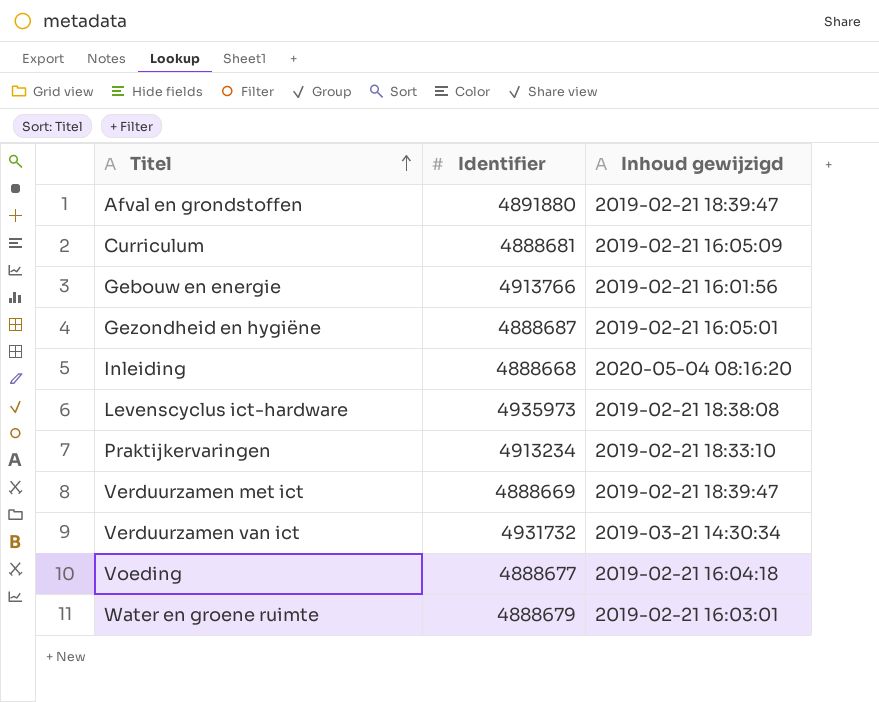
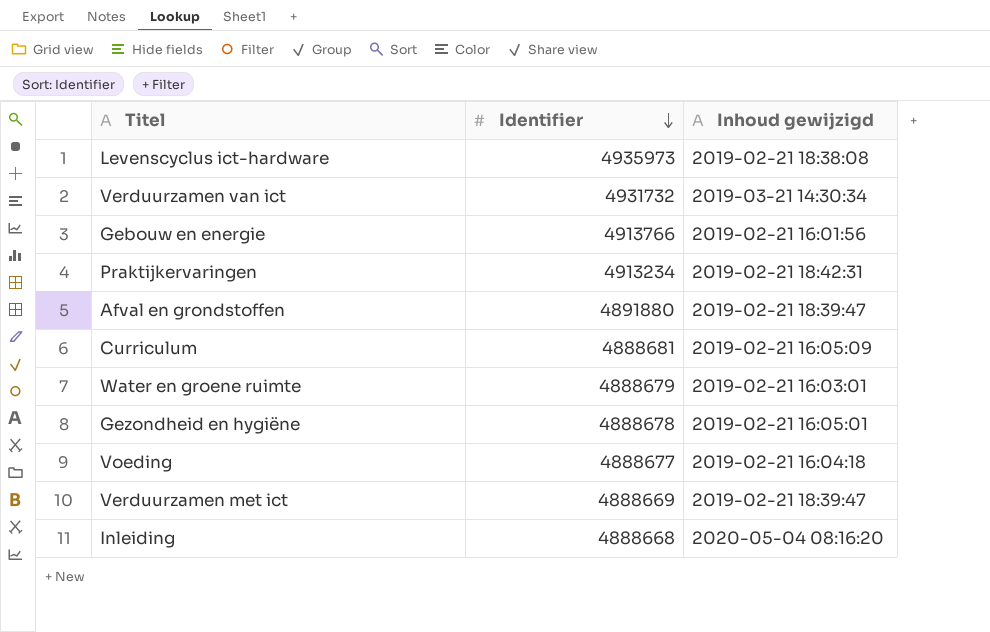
row order: Titel ascending -> Identifier descending
Praktijkervaringen | Inhoud gewijzigd: 2019-02-21 18:33:10 -> 2019-02-21 18:42:31
Gezondheid en hygiëne | Identifier: 4888687 -> 4888678

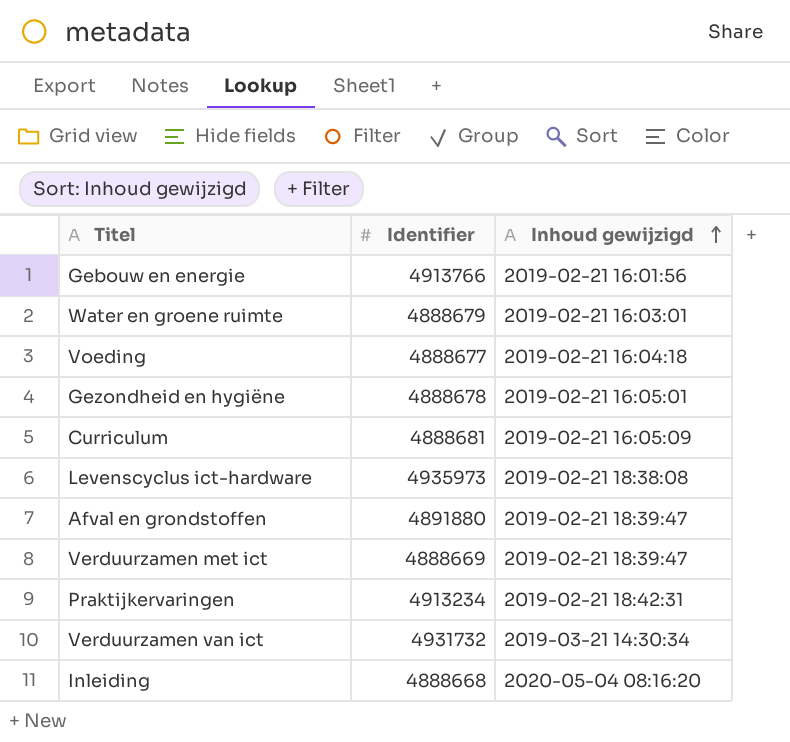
row order: Identifier descending -> Inhoud gewijzigd ascending

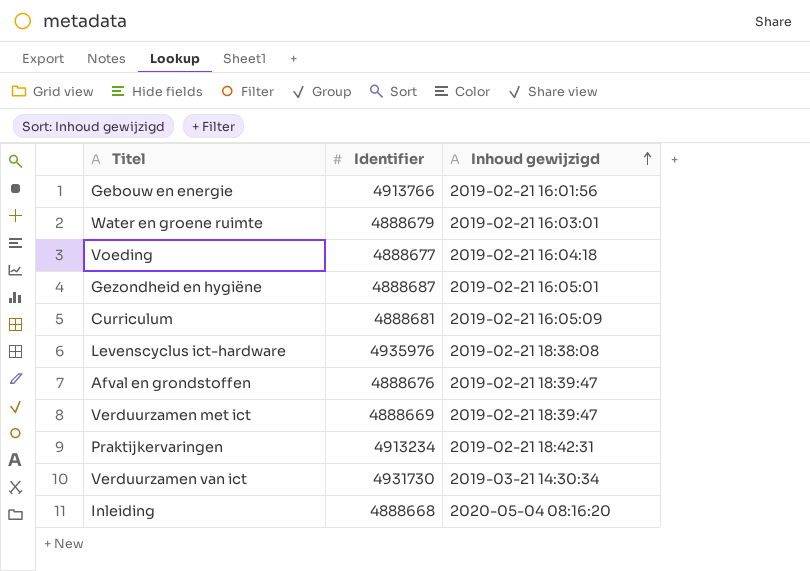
Gezondheid en hygiëne | Identifier: 4888678 -> 4888687
Levenscyclus ict-hardware | Identifier: 4935973 -> 4935976
Afval en grondstoffen | Identifier: 4891880 -> 4888676
Verduurzamen van ict | Identifier: 4931732 -> 4931730

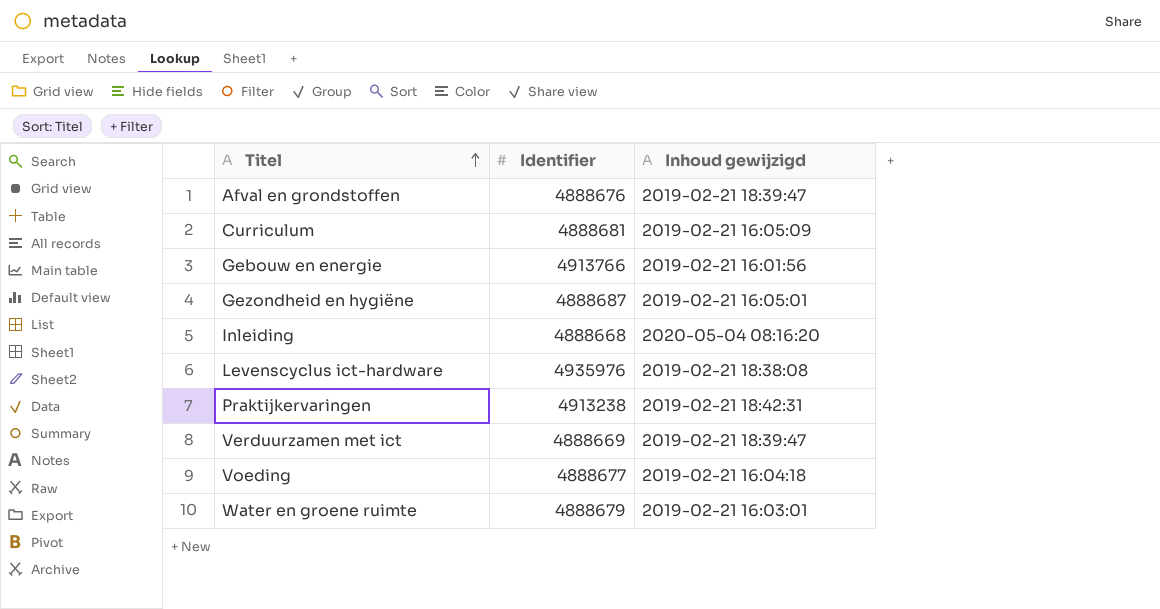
row order: Inhoud gewijzigd ascending -> Titel ascending
row Verduurzamen van ict: 4931730 | 2019-03-21 14:30:34 -> none
Praktijkervaringen | Identifier: 4913234 -> 4913238

